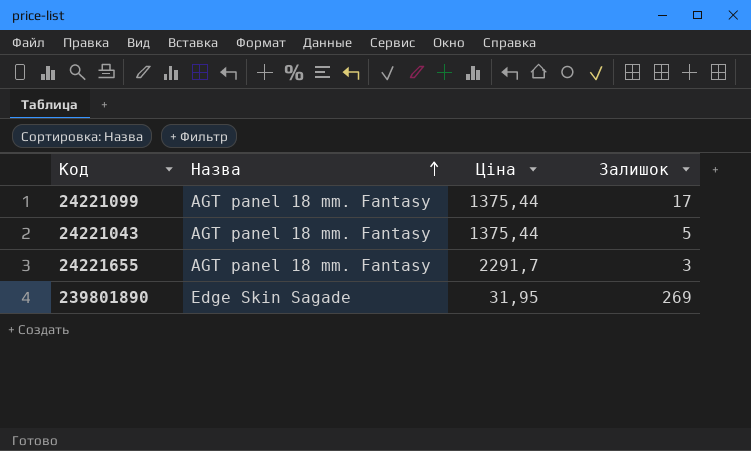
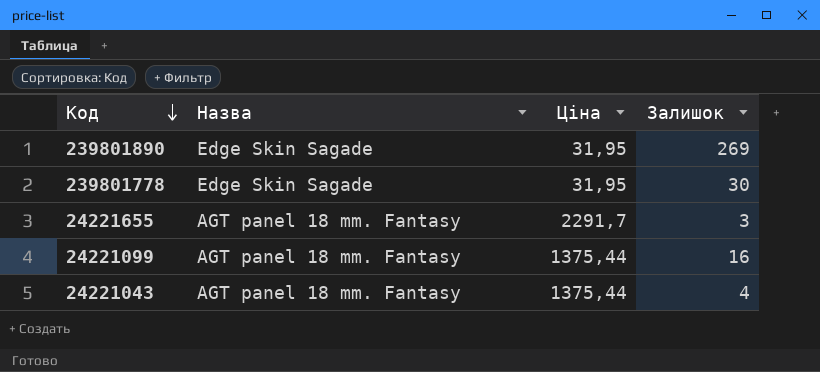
row order: Назва ascending -> Код descending
row 239801778: none -> Edge Skin Sagade | 31,95 | 30
24221099 | Залишок: 17 -> 16
24221043 | Залишок: 5 -> 4

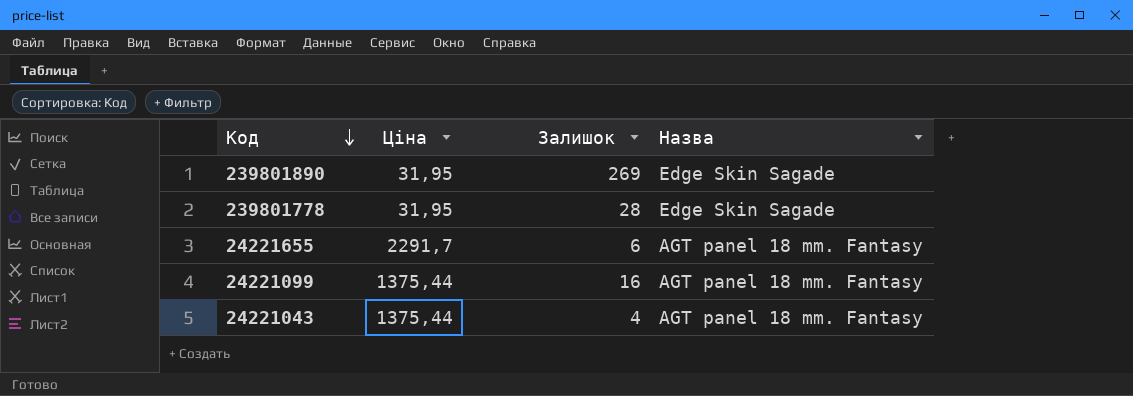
column Назва | position: 2 -> 4
239801778 | Залишок: 30 -> 28
24221655 | Залишок: 3 -> 6

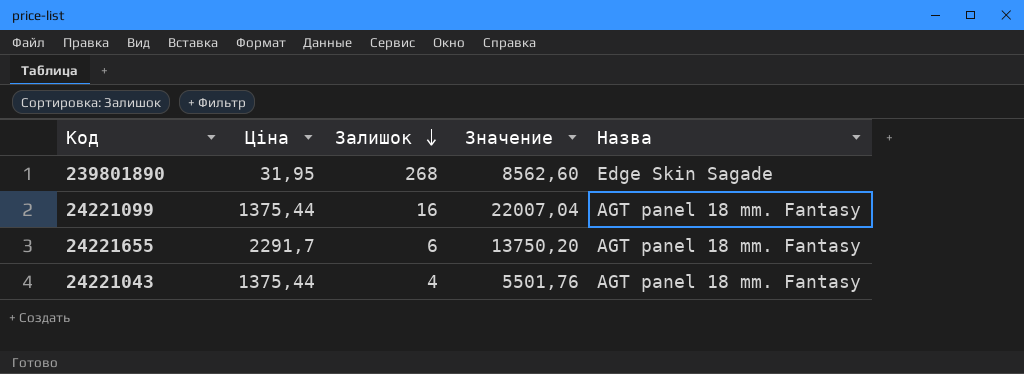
row order: Код descending -> Залишок descending
column Значение | formula: none -> [Ціна] * [Залишок]
row 239801778: 31,95 | 28 | Edge Skin Sagade -> none
239801890 | Залишок: 269 -> 268

